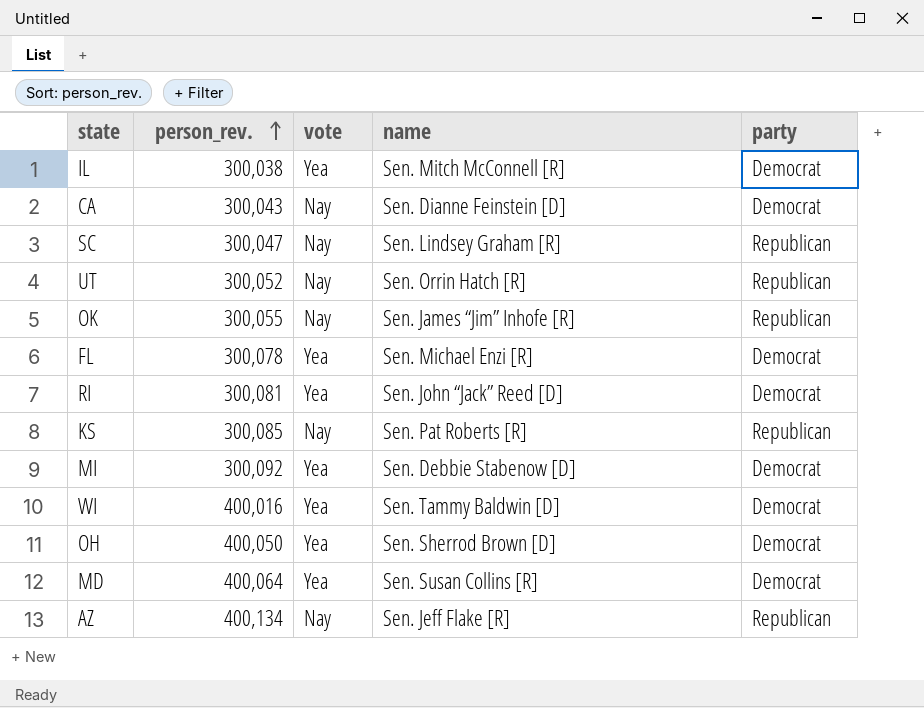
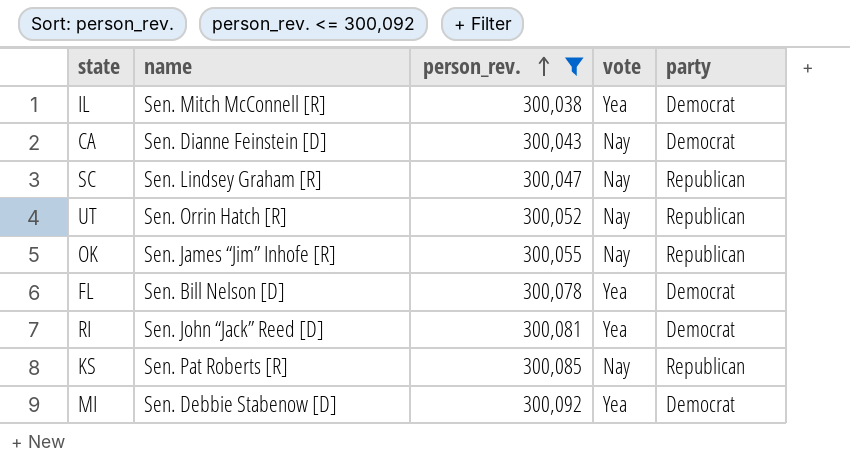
filter: none -> person_rev. <= 300,092
column name | position: 4 -> 2
FL | name: Sen. Michael Enzi [R] -> Sen. Bill Nelson [D]

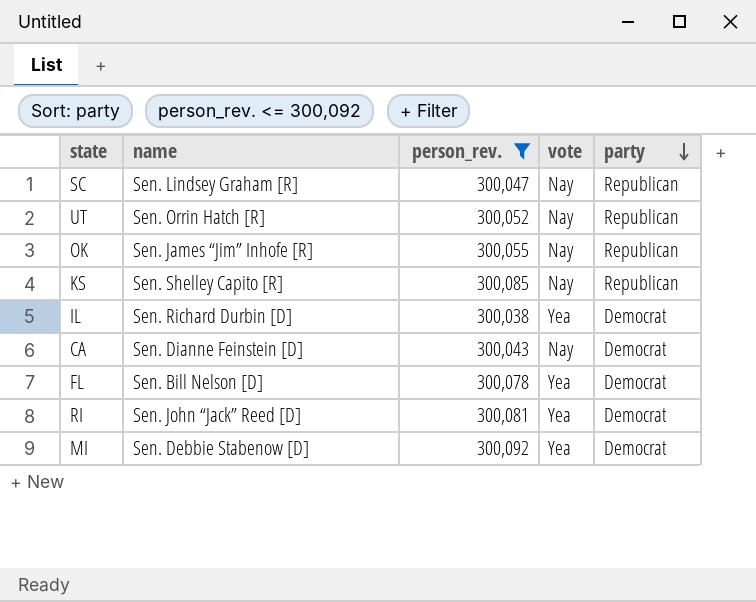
row order: person_rev. ascending -> party descending
KS | name: Sen. Pat Roberts [R] -> Sen. Shelley Capito [R]
IL | name: Sen. Mitch McConnell [R] -> Sen. Richard Durbin [D]

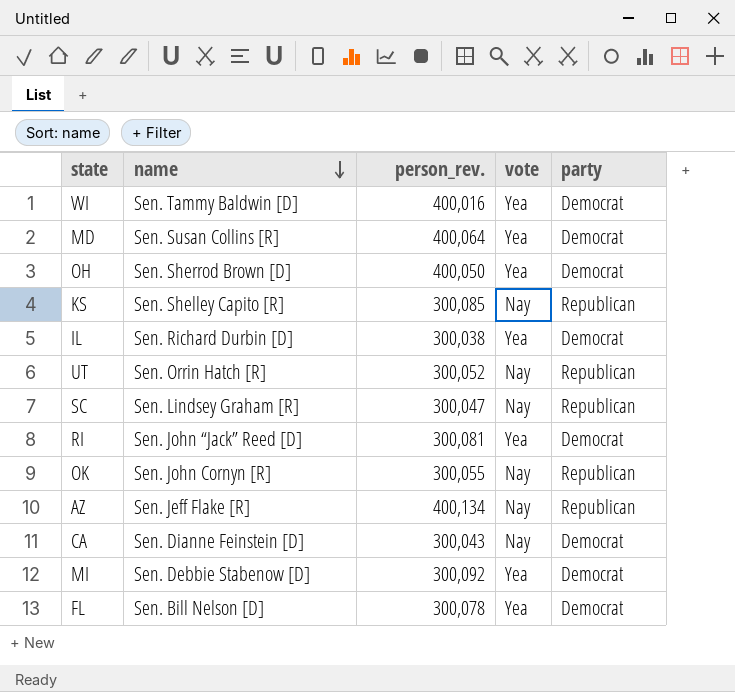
filter: person_rev. <= 300,092 -> none
row order: party descending -> name descending
OK | name: Sen. James “Jim” Inhofe [R] -> Sen. John Cornyn [R]

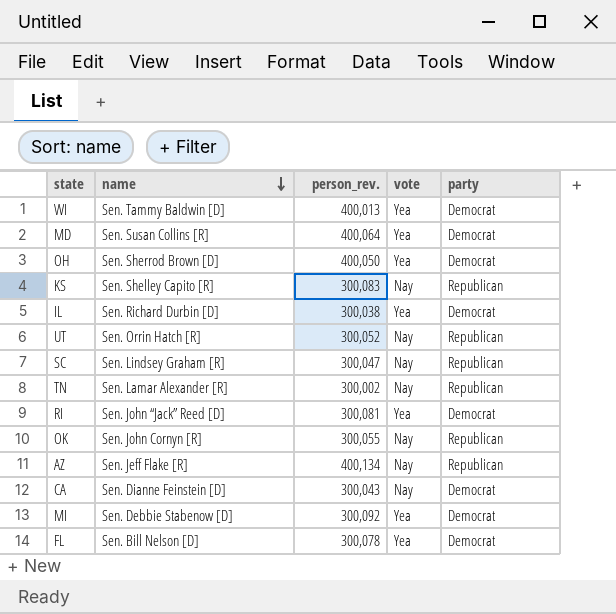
WI | person_rev.: 400,016 -> 400,013
KS | person_rev.: 300,085 -> 300,083
row TN: none -> Sen. Lamar Alexander [R] | 300,002 | Nay | Republican

